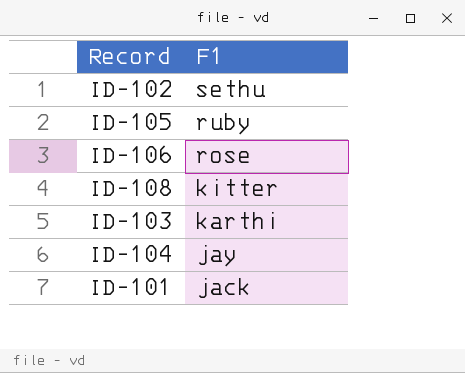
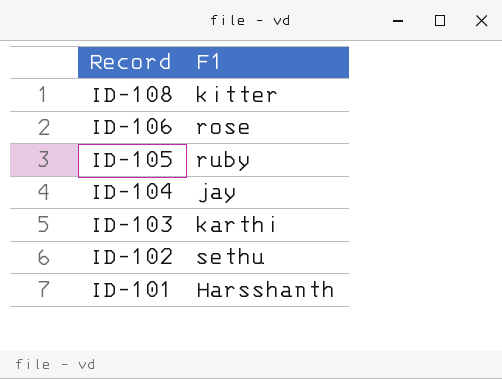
row order: F1 descending -> Record descending
ID-101 | F1: jack -> Harsshanth

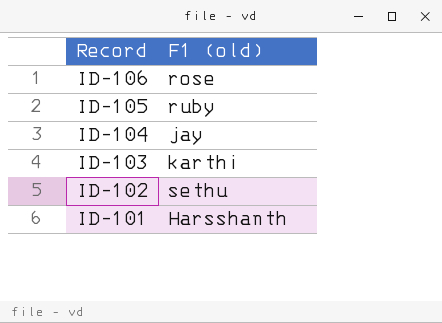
column name: F1 -> F1 (old)
row ID-108: kitter -> none

